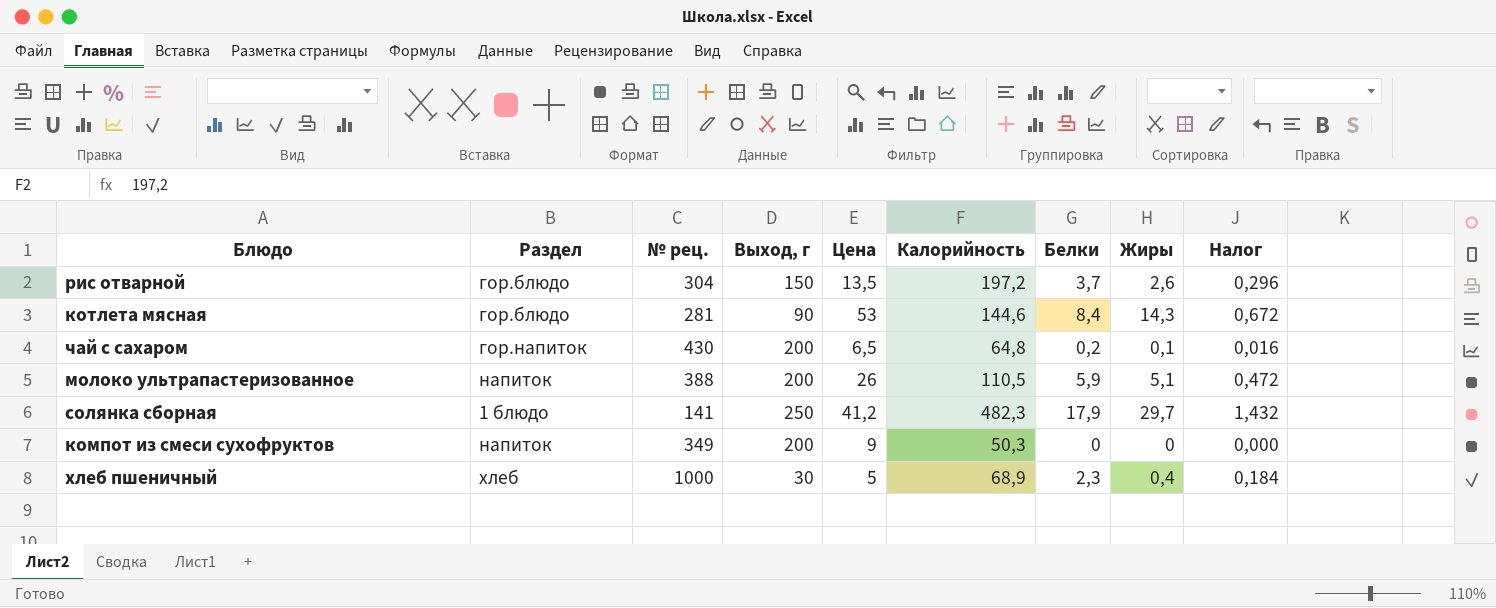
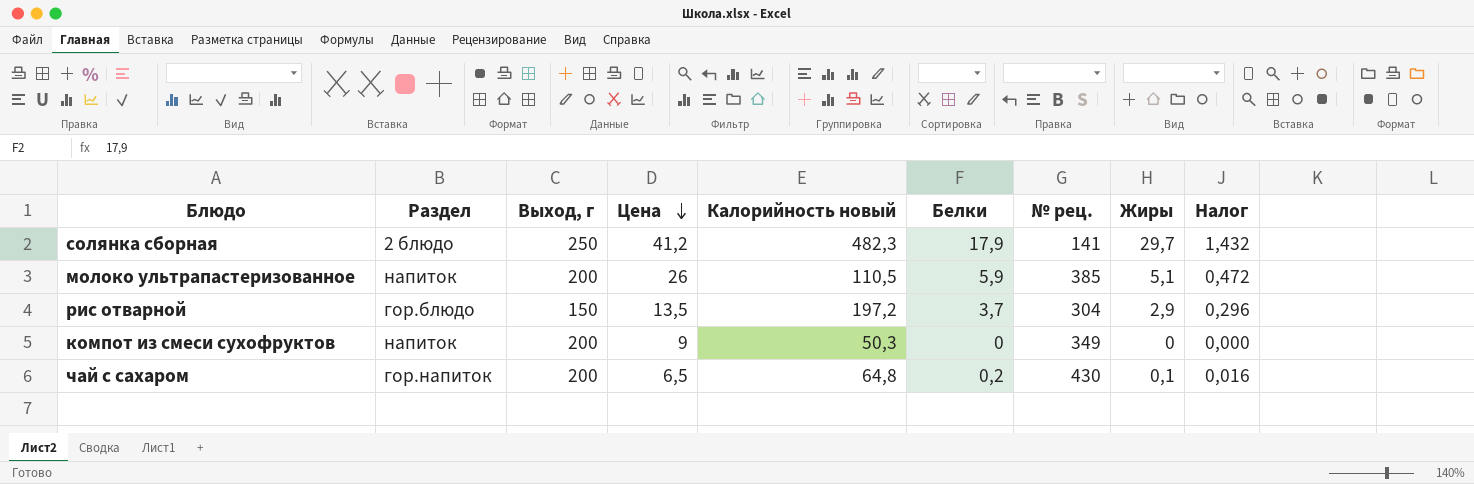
row order: none -> Цена descending
column name: Калорийность -> Калорийность новый
column № рец. | position: 3 -> 7
row котлета мясная: гор.блюдо | 281 | 90 | 53 | 144,6 | 8,4 | 14,3 | 0,672 -> none
row хлеб пшеничный: хлеб | 1000 | 30 | 5 | 68,9 | 2,3 | 0,4 | 0,184 -> none
солянка сборная | Раздел: 1 блюдо -> 2 блюдо
молоко ультрапастеризованное | № рец.: 388 -> 385
рис отварной | Жиры: 2,6 -> 2,9

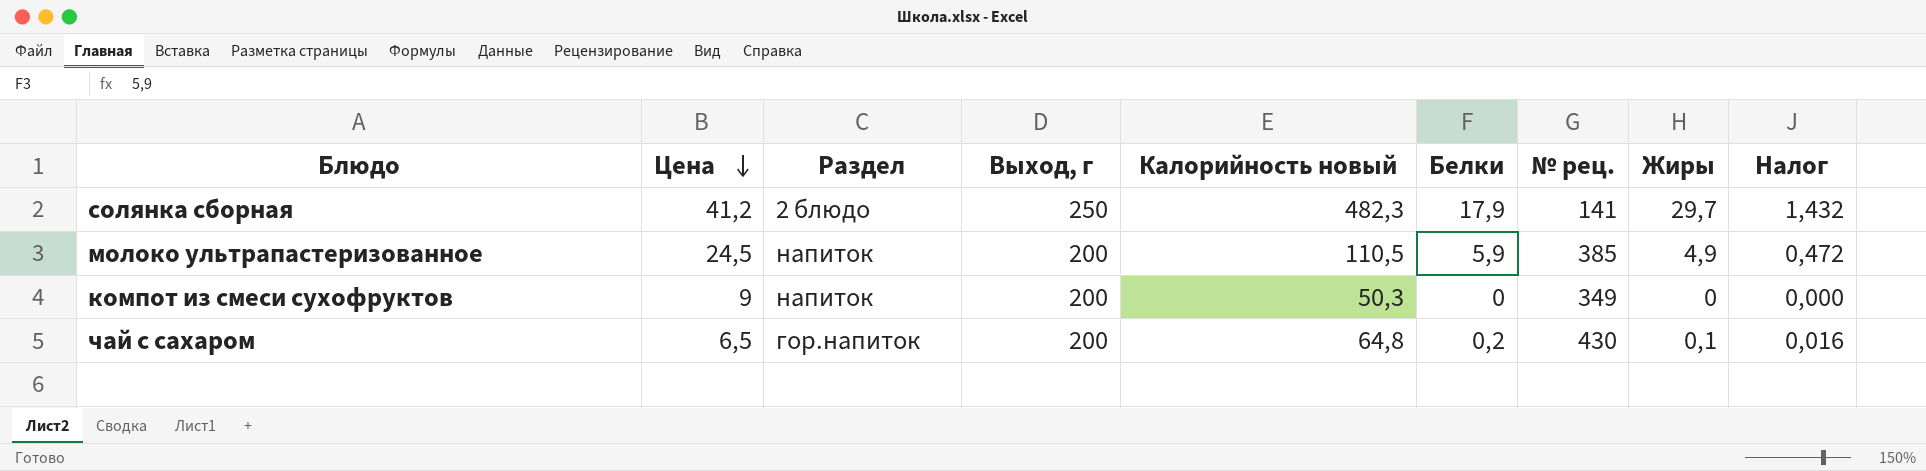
column Цена | position: 4 -> 2
row рис отварной: гор.блюдо | 150 | 13,5 | 197,2 | 3,7 | 304 | 2,9 | 0,296 -> none
молоко ультрапастеризованное | Цена: 26 -> 24,5
молоко ультрапастеризованное | Жиры: 5,1 -> 4,9

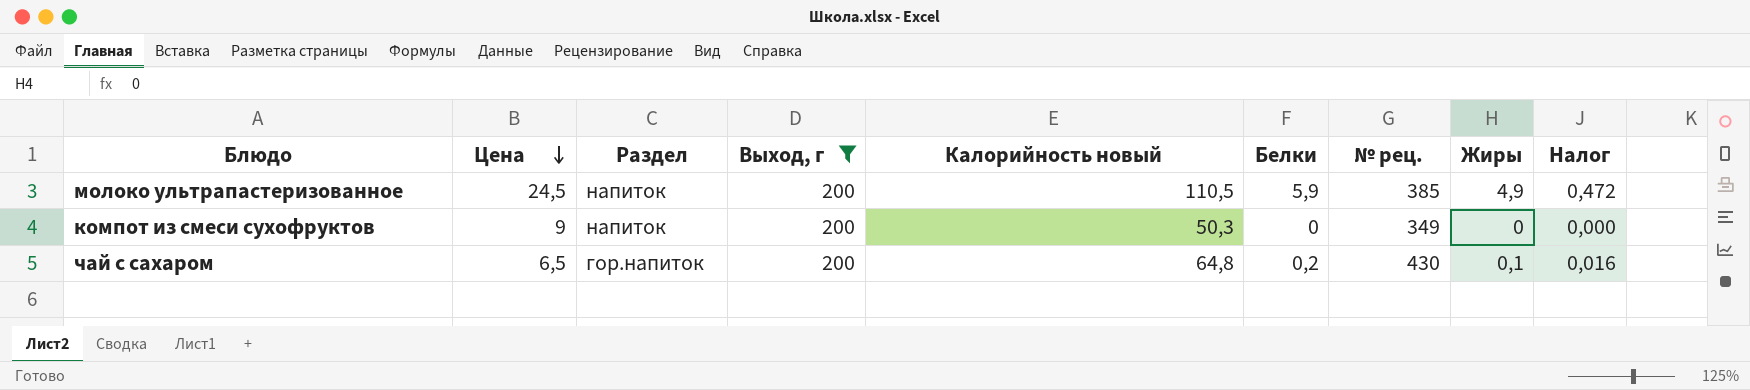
filter: none -> Выход, г = 200

